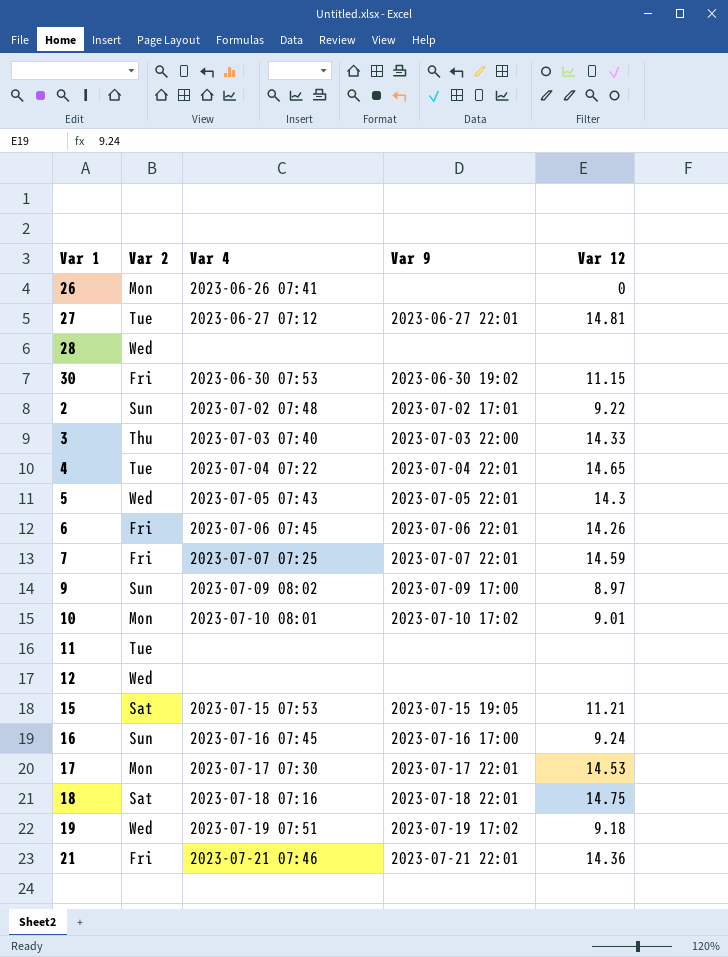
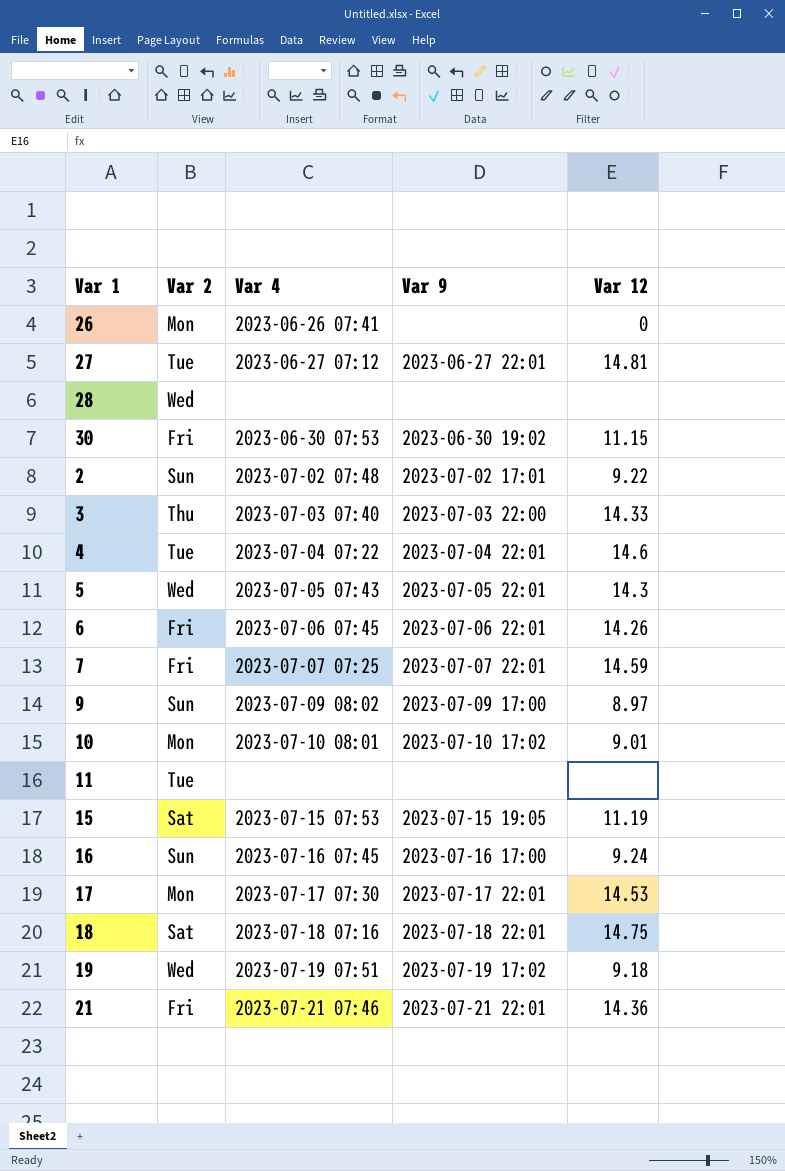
row 12: Wed | none | none | none -> none
4 | Var 12: 14.65 -> 14.6
15 | Var 12: 11.21 -> 11.19

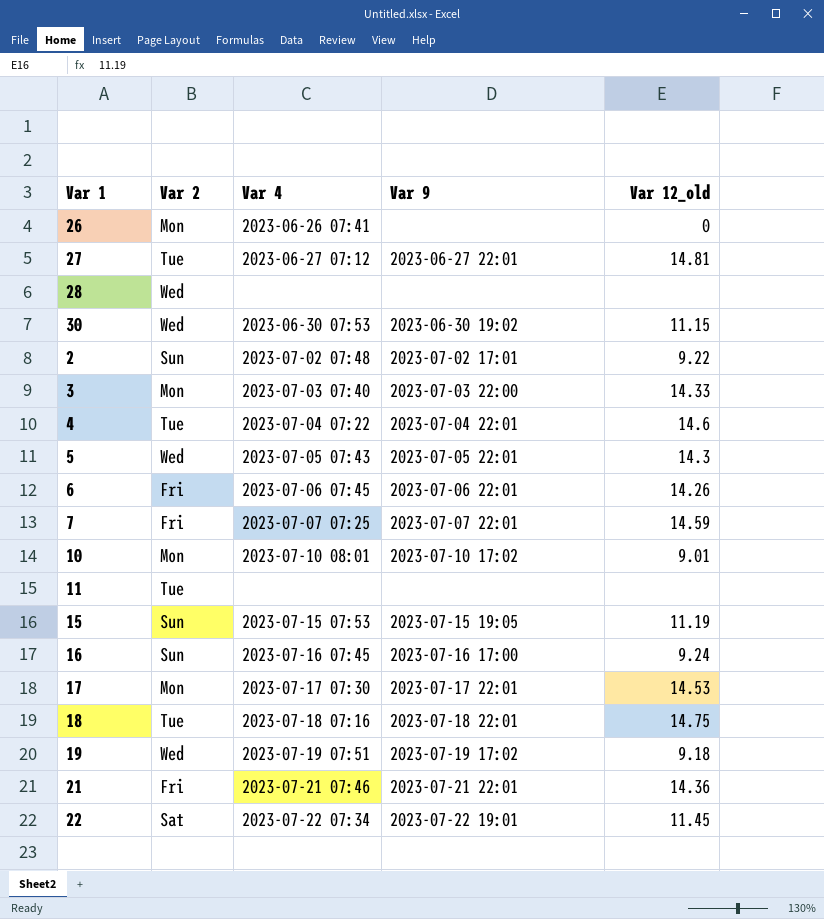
column name: Var 12 -> Var 12_old
row 9: Sun | 2023-07-09 08:02 | 2023-07-09 17:00 | 8.97 -> none
30 | Var 2: Fri -> Wed
3 | Var 2: Thu -> Mon
15 | Var 2: Sat -> Sun
18 | Var 2: Sat -> Tue
row 22: none -> Sat | 2023-07-22 07:34 | 2023-07-22 19:01 | 11.45

